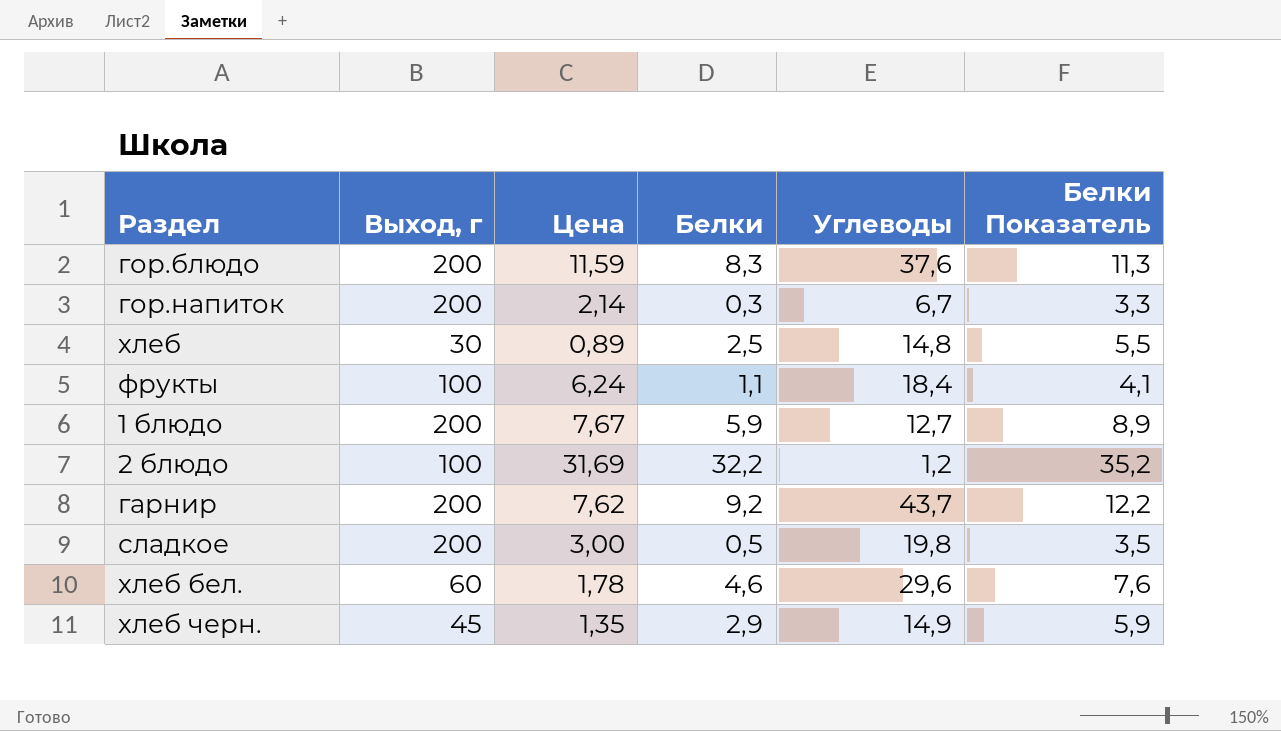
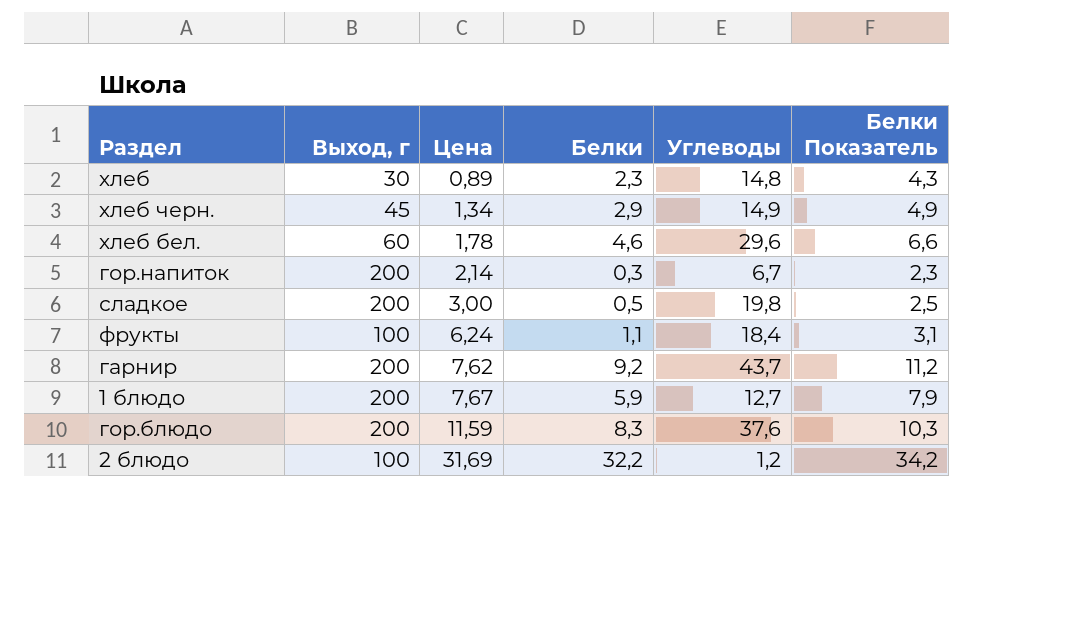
row order: none -> Цена ascending
column Белки Показатель | formula: [Белки] + 3 -> [Белки] + 2
хлеб | Белки: 2,5 -> 2,3
хлеб черн. | Цена: 1,35 -> 1,34

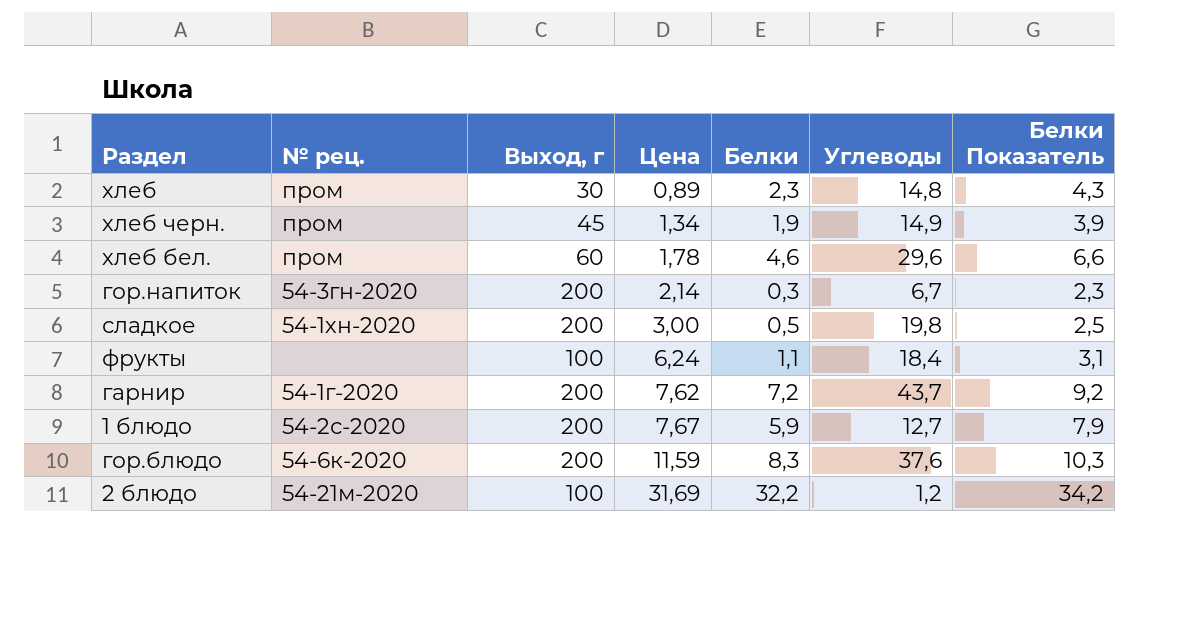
column № рец. | position: none -> 2
хлеб черн. | Белки: 2,9 -> 1,9
хлеб черн. | Белки Показатель: 4,9 -> 3,9
гарнир | Белки: 9,2 -> 7,2
гарнир | Белки Показатель: 11,2 -> 9,2

